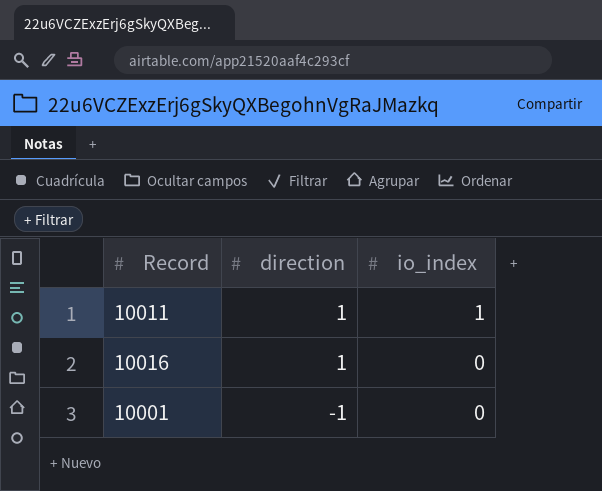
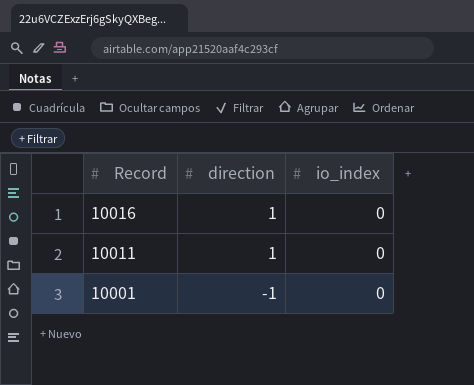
row order: direction descending -> Record descending
10011 | io_index: 1 -> 0

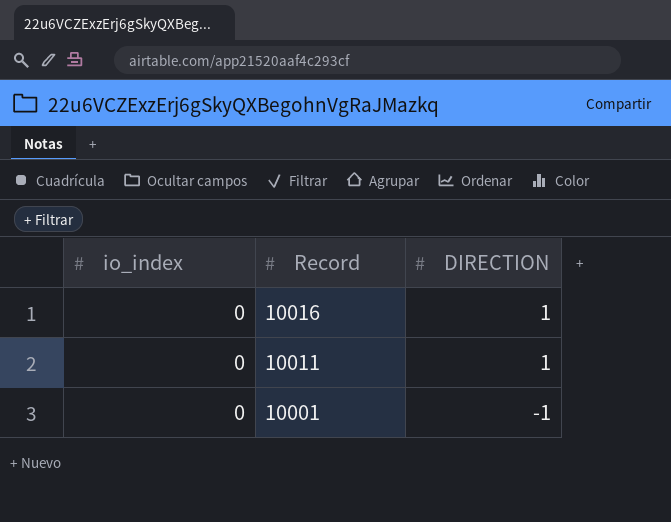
column io_index | position: 3 -> 1
column name: direction -> DIRECTION

